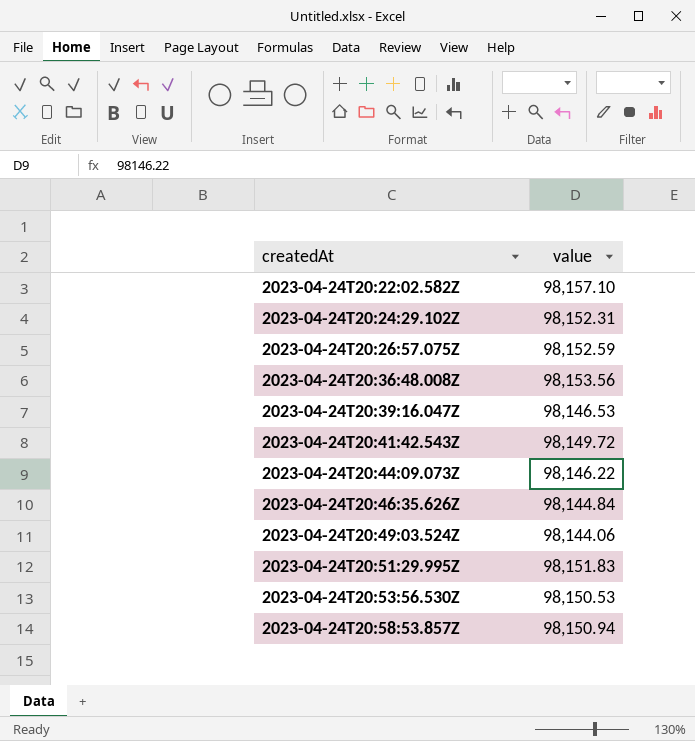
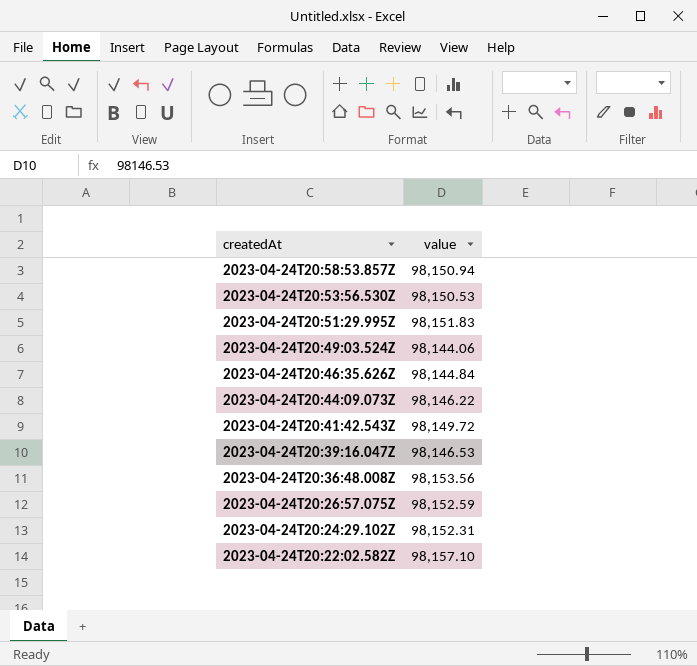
row order: createdAt ascending -> createdAt descending

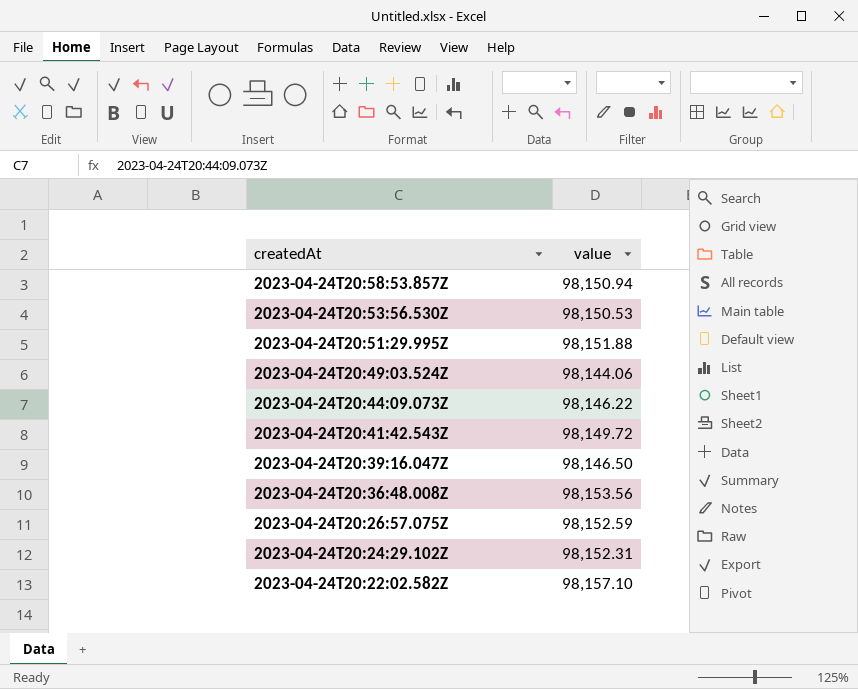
row 2023-04-24T20:46:35.626Z: 98,144.84 -> none
2023-04-24T20:51:29.995Z | value: 98,151.83 -> 98,151.88
2023-04-24T20:39:16.047Z | value: 98,146.53 -> 98,146.50

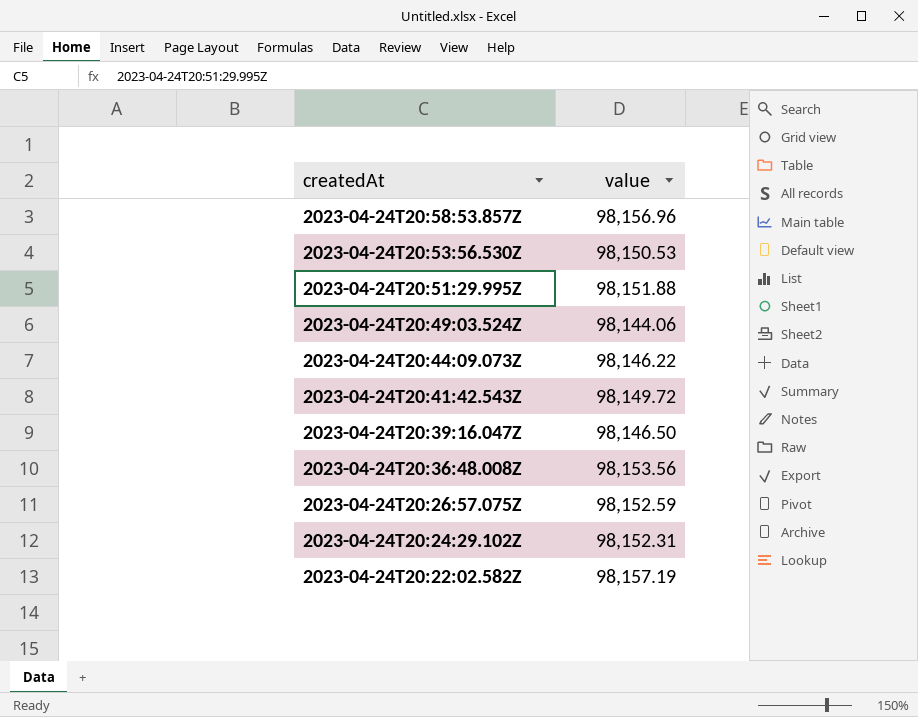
2023-04-24T20:58:53.857Z | value: 98,150.94 -> 98,156.96
2023-04-24T20:22:02.582Z | value: 98,157.10 -> 98,157.19

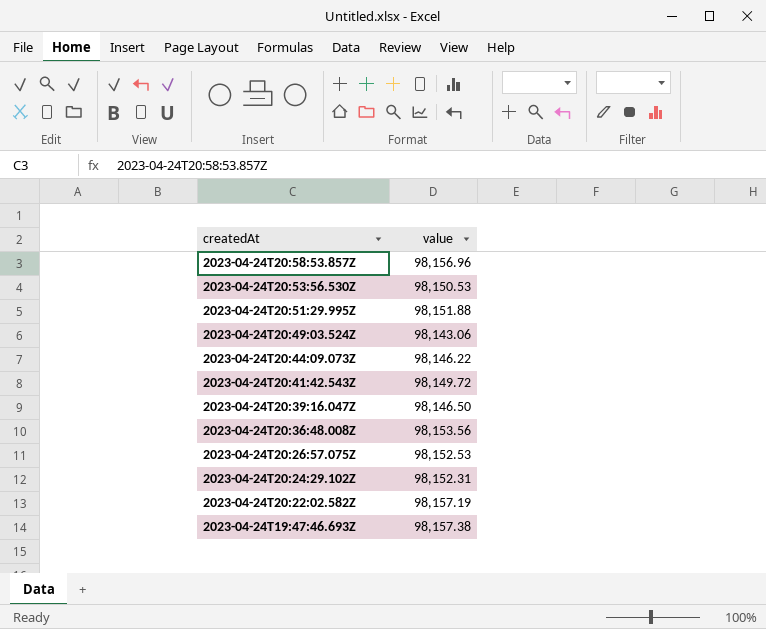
2023-04-24T20:49:03.524Z | value: 98,144.06 -> 98,143.06
2023-04-24T20:26:57.075Z | value: 98,152.59 -> 98,152.53
row 2023-04-24T19:47:46.693Z: none -> 98,157.38

